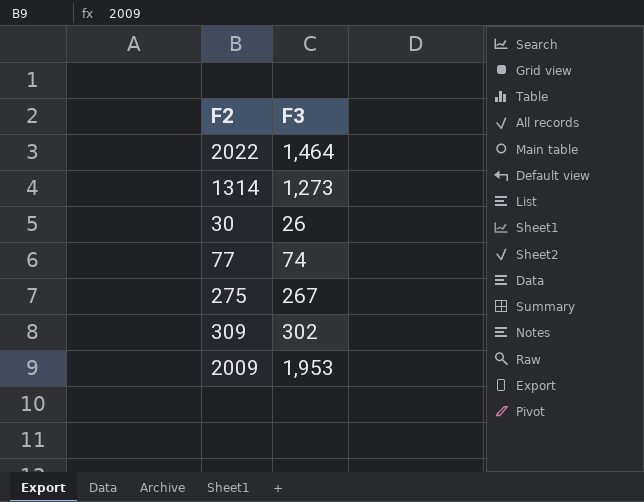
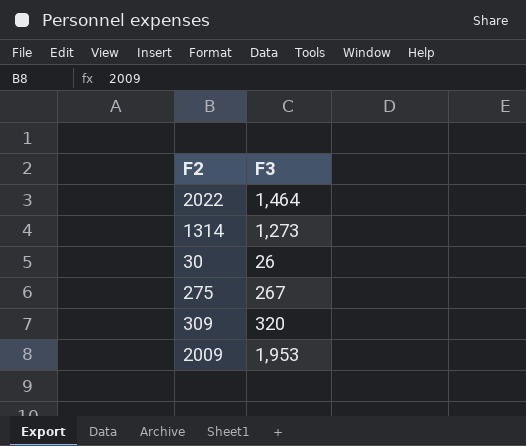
row 77: 74 -> none
309 | F3: 302 -> 320

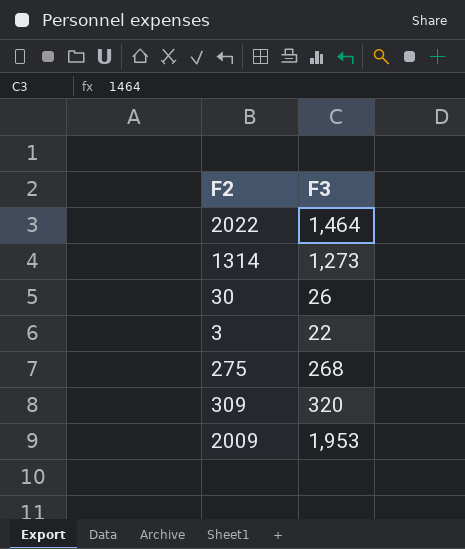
row 3: none -> 22
275 | F3: 267 -> 268

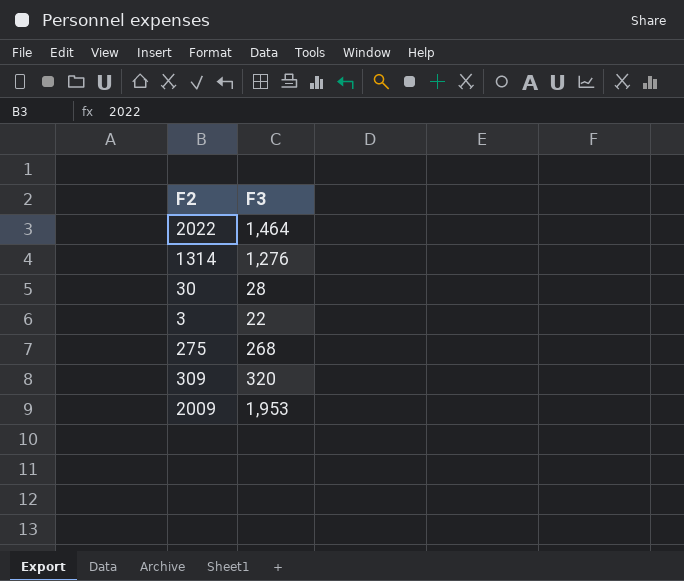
1314 | F3: 1,273 -> 1,276
30 | F3: 26 -> 28

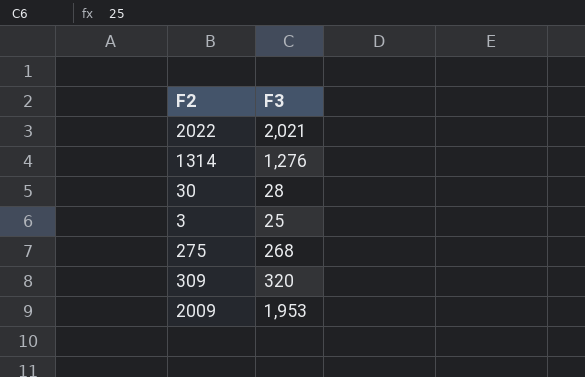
2022 | F3: 1,464 -> 2,021
3 | F3: 22 -> 25

